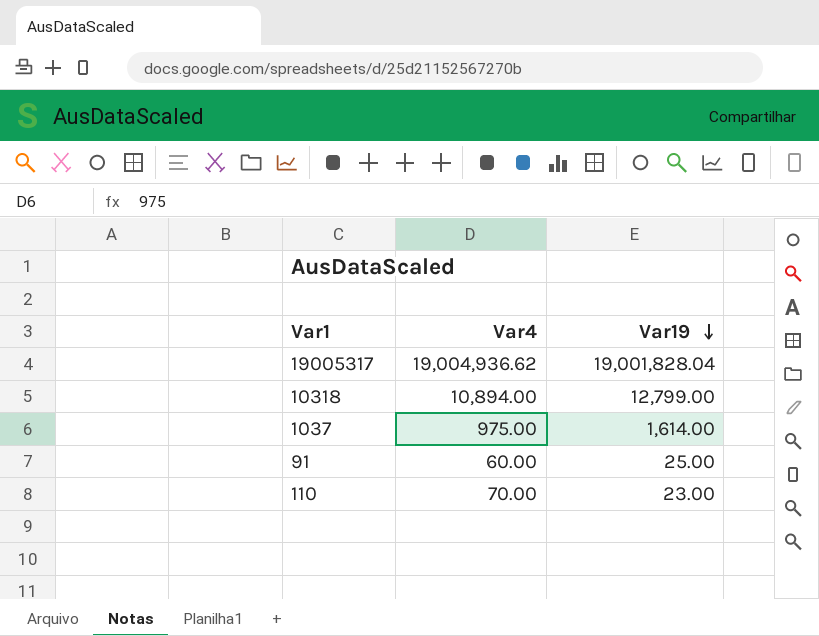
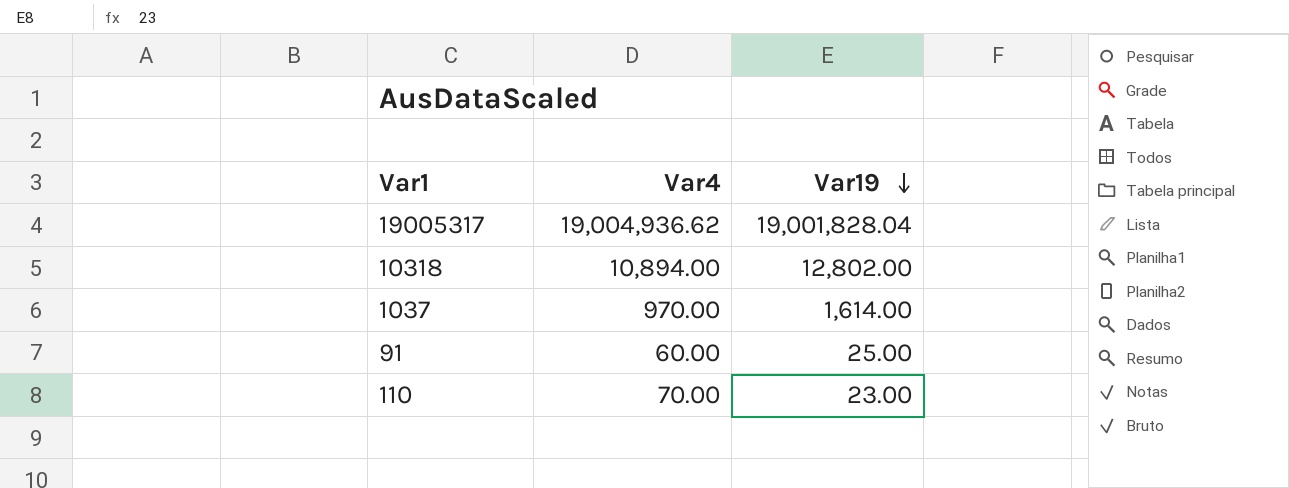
10318 | Var19: 12,799.00 -> 12,802.00
1037 | Var4: 975.00 -> 970.00

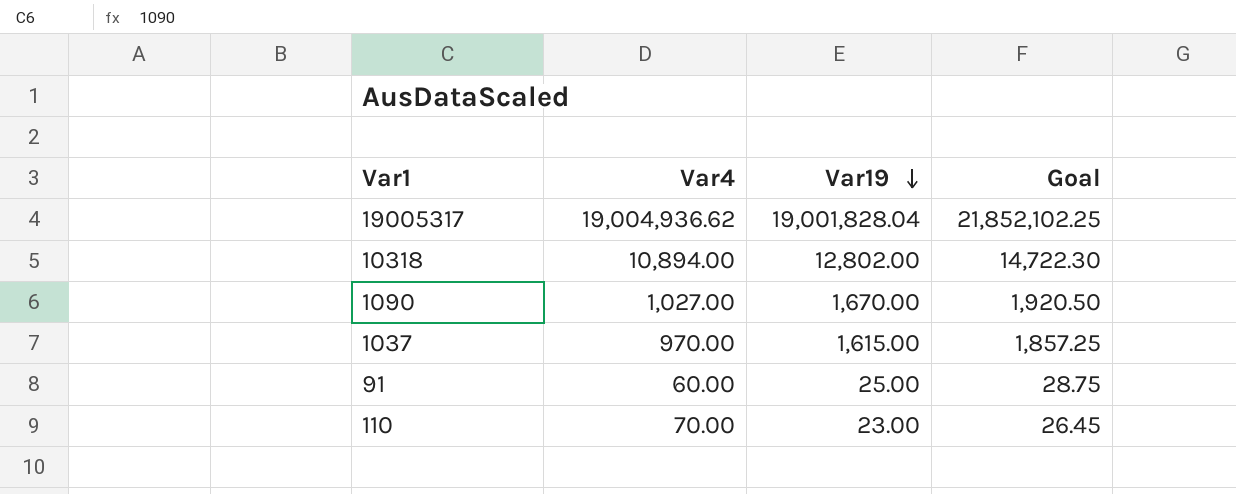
column Goal | formula: none -> [Var19] * 1.15
row 1090: none -> 1,027.00 | 1,670.00 | 1,920.50
1037 | Var19: 1,614.00 -> 1,615.00

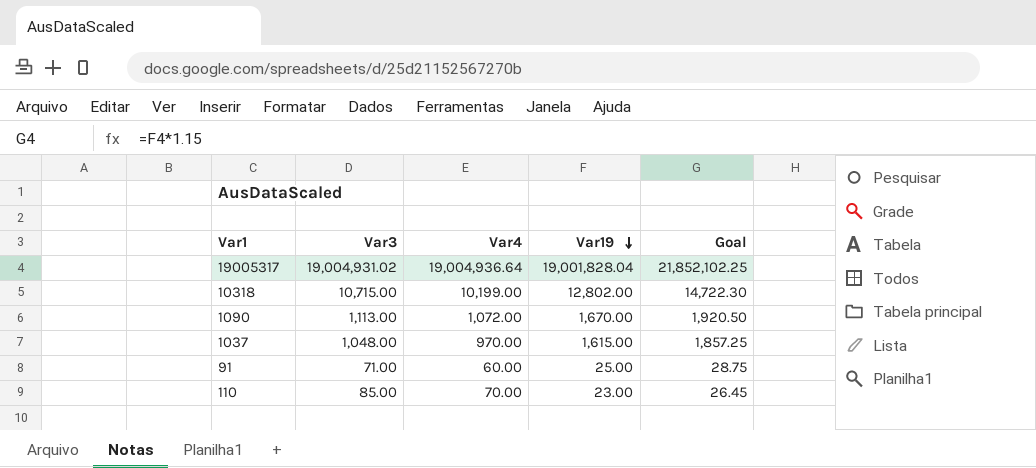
column Var3 | position: none -> 2
19005317 | Var4: 19,004,936.62 -> 19,004,936.64
10318 | Var4: 10,894.00 -> 10,199.00
1090 | Var4: 1,027.00 -> 1,072.00

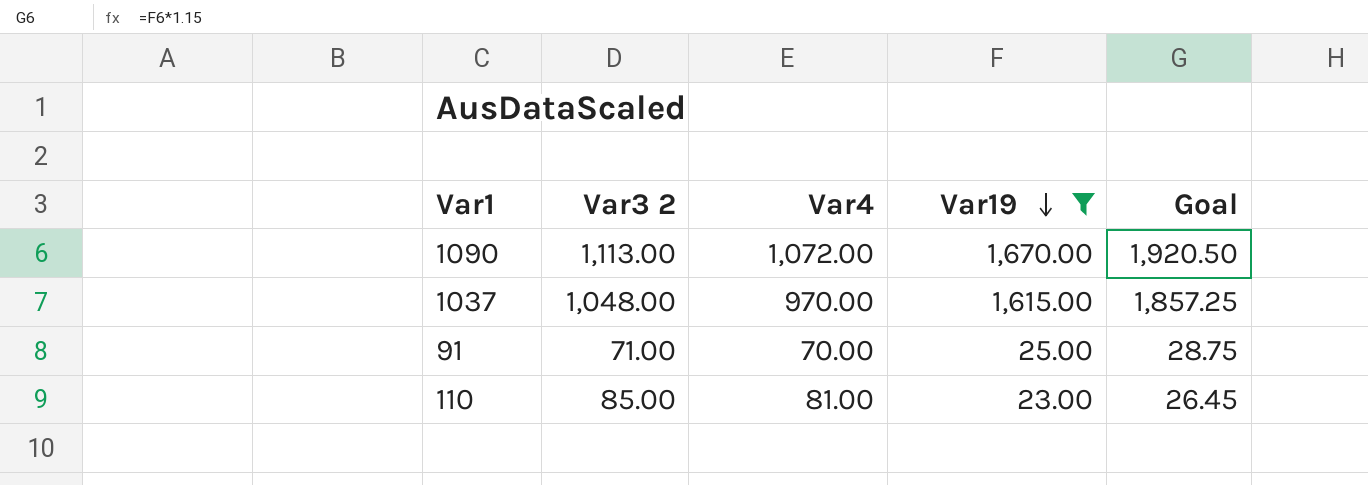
filter: none -> Var19 <= 1,670.00
column name: Var3 -> Var3 2
91 | Var4: 60.00 -> 70.00
110 | Var4: 70.00 -> 81.00

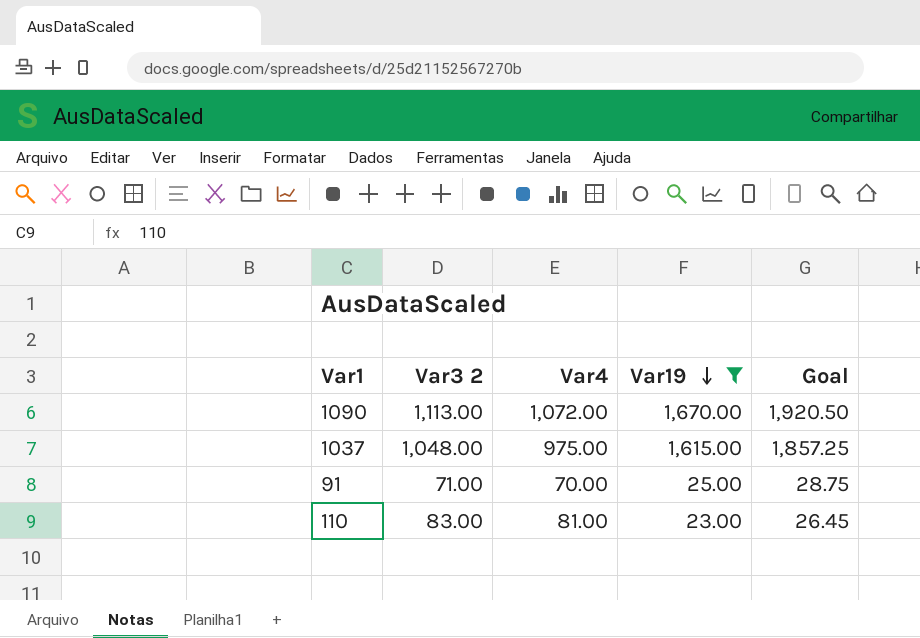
1037 | Var4: 970.00 -> 975.00
110 | Var3 2: 85.00 -> 83.00

